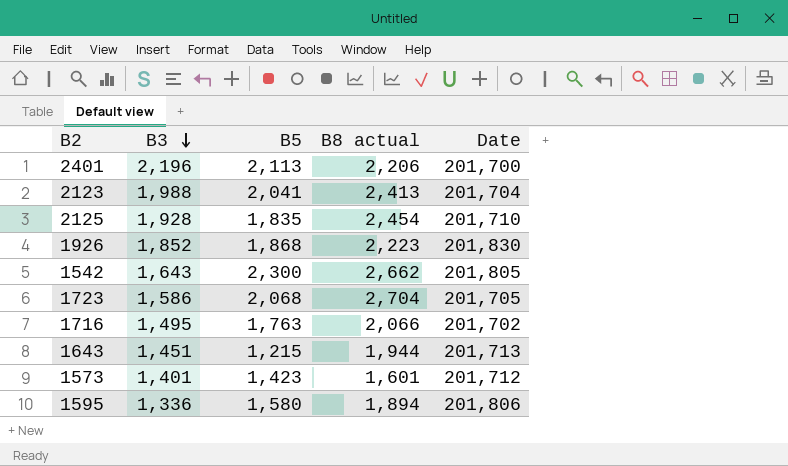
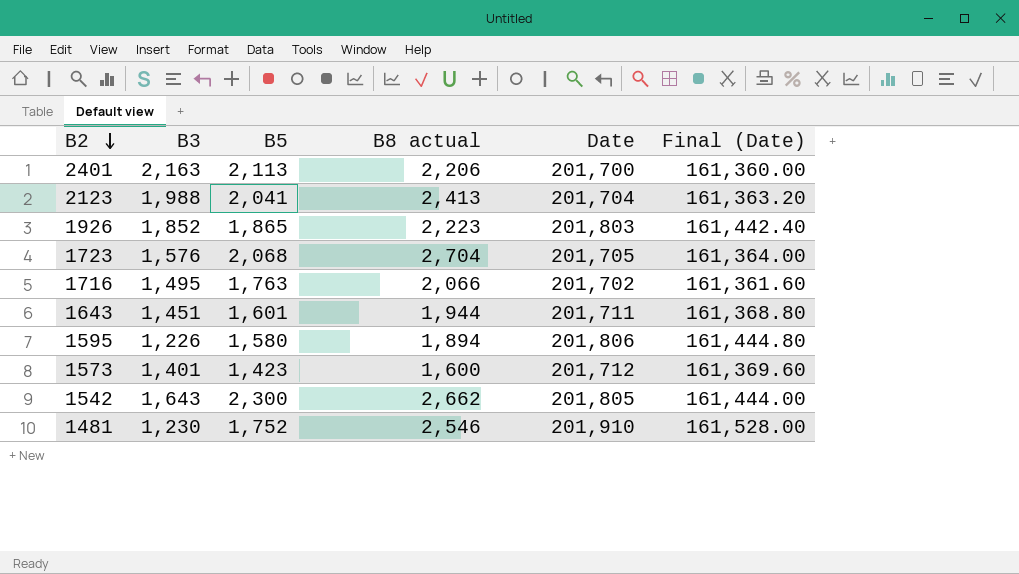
row order: B3 descending -> B2 descending
column Final (Date) | formula: none -> [Date] * 0.8
row 2125: 1,928 | 1,835 | 2,454 | 201,710 -> none
2401 | B3: 2,196 -> 2,163
1926 | B5: 1,868 -> 1,865
1926 | Date: 201,830 -> 201,803
1723 | B3: 1,586 -> 1,576
1643 | B5: 1,215 -> 1,601
1643 | Date: 201,713 -> 201,711
1595 | B3: 1,336 -> 1,226
1573 | B8 actual: 1,601 -> 1,600
row 1481: none -> 1,230 | 1,752 | 2,546 | 201,910 | 161,528.00

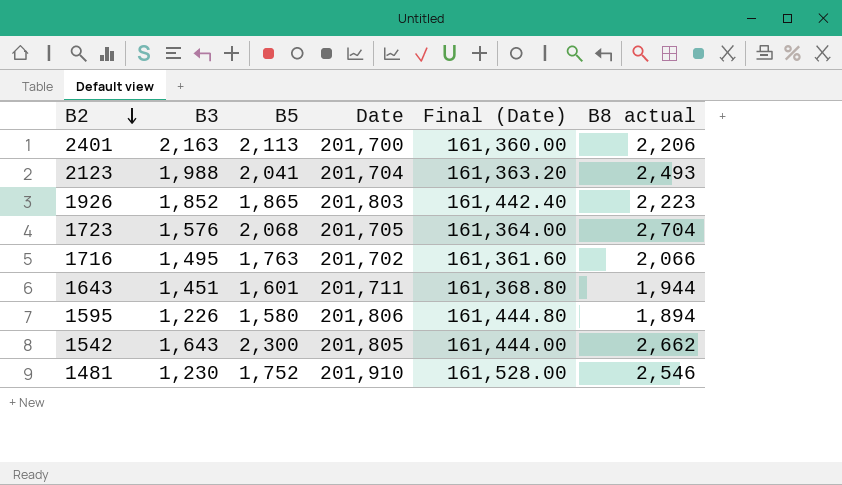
column B8 actual | position: 4 -> 6
row 1573: 1,401 | 1,423 | 1,600 | 201,712 | 161,369.60 -> none
2123 | B8 actual: 2,413 -> 2,493

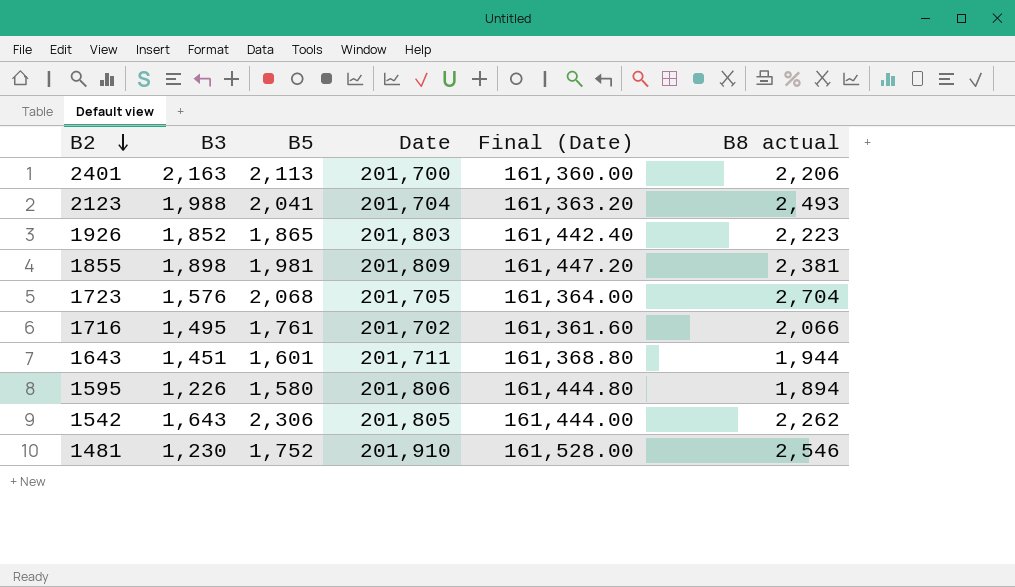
row 1855: none -> 1,898 | 1,981 | 201,809 | 161,447.20 | 2,381
1716 | B5: 1,763 -> 1,761
1542 | B5: 2,300 -> 2,306
1542 | B8 actual: 2,662 -> 2,262

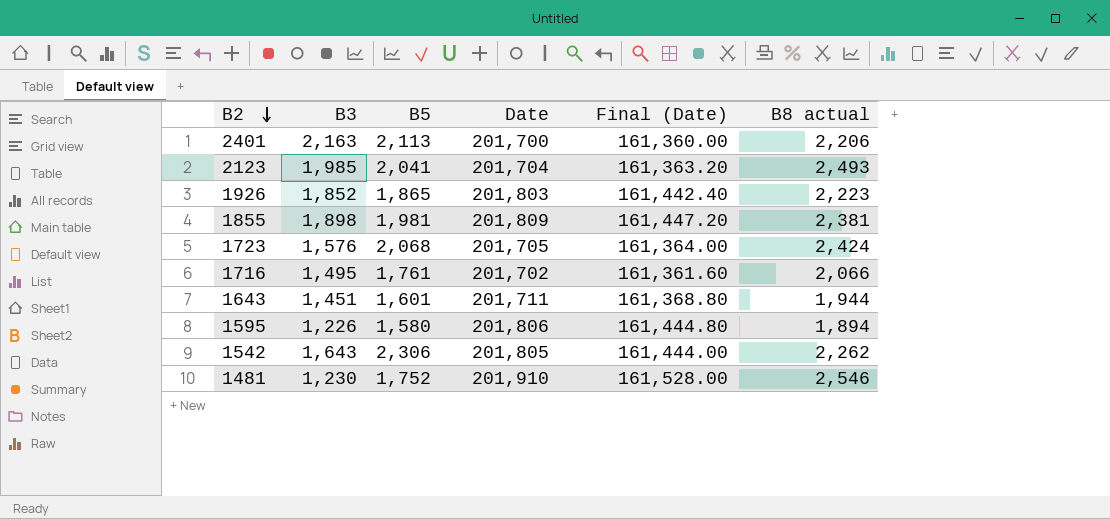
2123 | B3: 1,988 -> 1,985
1723 | B8 actual: 2,704 -> 2,424

